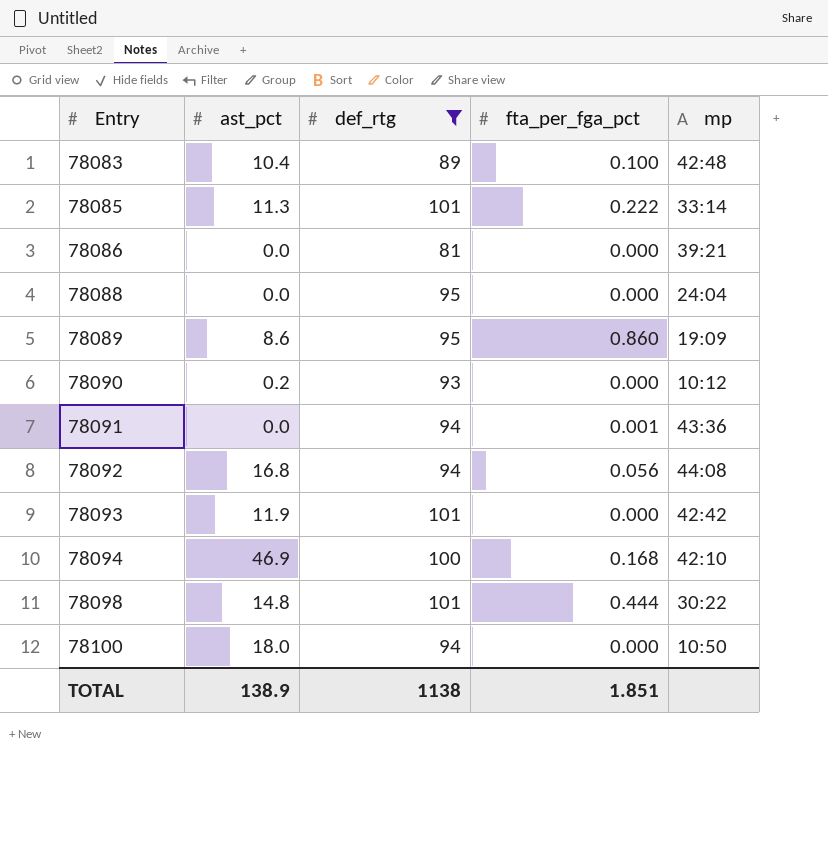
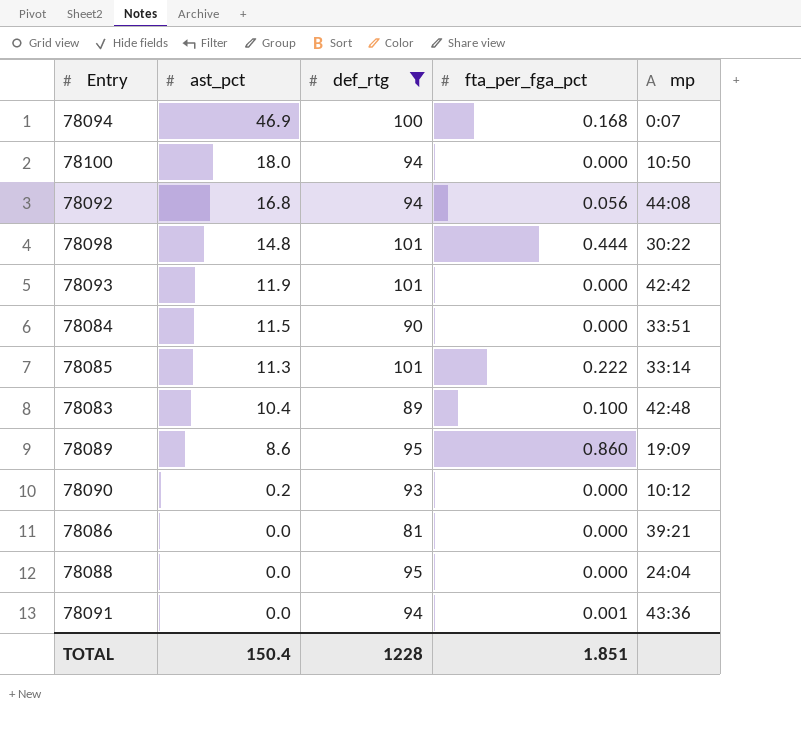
row order: Entry ascending -> ast_pct descending
78094 | mp: 42:10 -> 0:07
row 78084: none -> 11.5 | 90 | 0.000 | 33:51
TOTAL | ast_pct: 138.9 -> 150.4
TOTAL | def_rtg: 1138 -> 1228

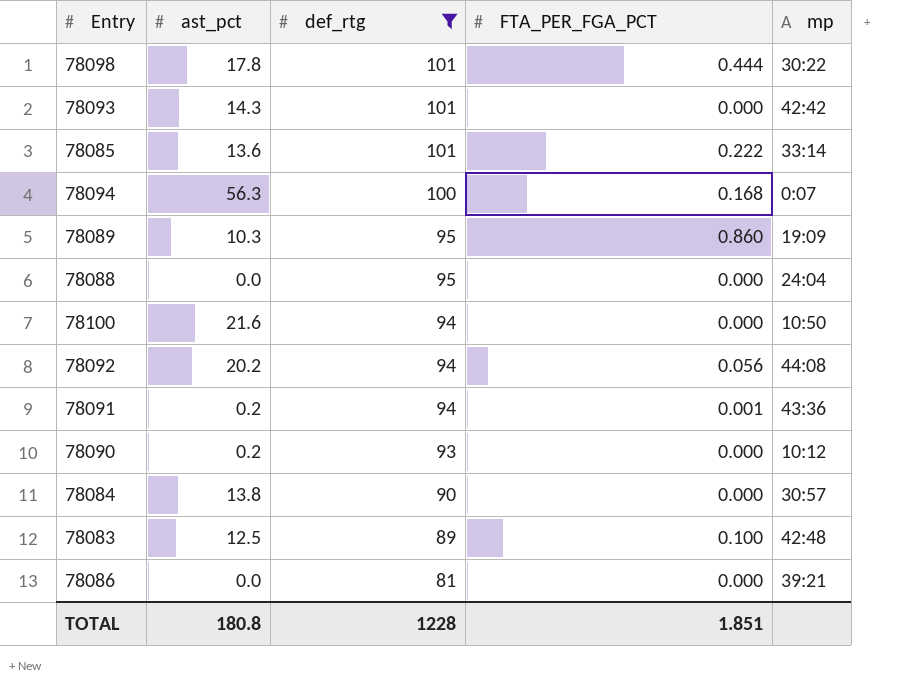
row order: ast_pct descending -> def_rtg descending
column name: fta_per_fga_pct -> FTA_PER_FGA_PCT
78098 | ast_pct: 14.8 -> 17.8
78093 | ast_pct: 11.9 -> 14.3
78085 | ast_pct: 11.3 -> 13.6
78094 | ast_pct: 46.9 -> 56.3
78089 | ast_pct: 8.6 -> 10.3
78100 | ast_pct: 18.0 -> 21.6
78092 | ast_pct: 16.8 -> 20.2
78091 | ast_pct: 0.0 -> 0.2
78084 | ast_pct: 11.5 -> 13.8
78084 | mp: 33:51 -> 30:57
78083 | ast_pct: 10.4 -> 12.5
TOTAL | ast_pct: 150.4 -> 180.8

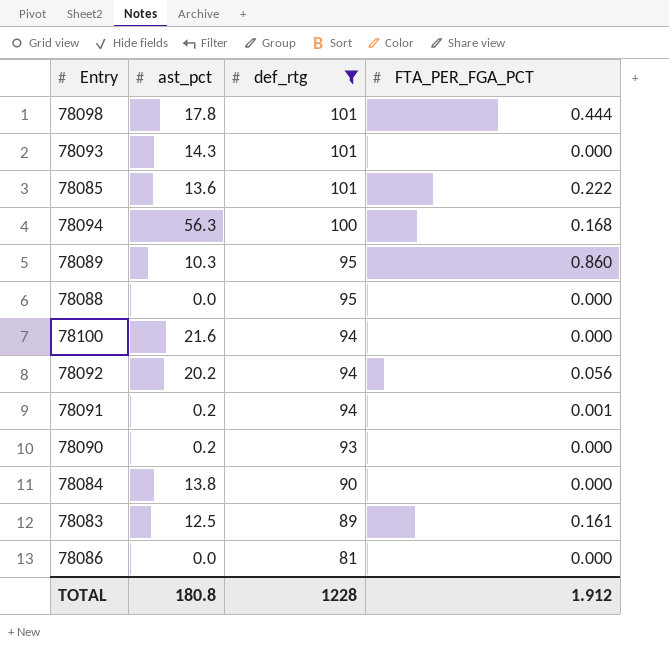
column mp | position: 5 -> none
78083 | FTA_PER_FGA_PCT: 0.100 -> 0.161
TOTAL | FTA_PER_FGA_PCT: 1.851 -> 1.912

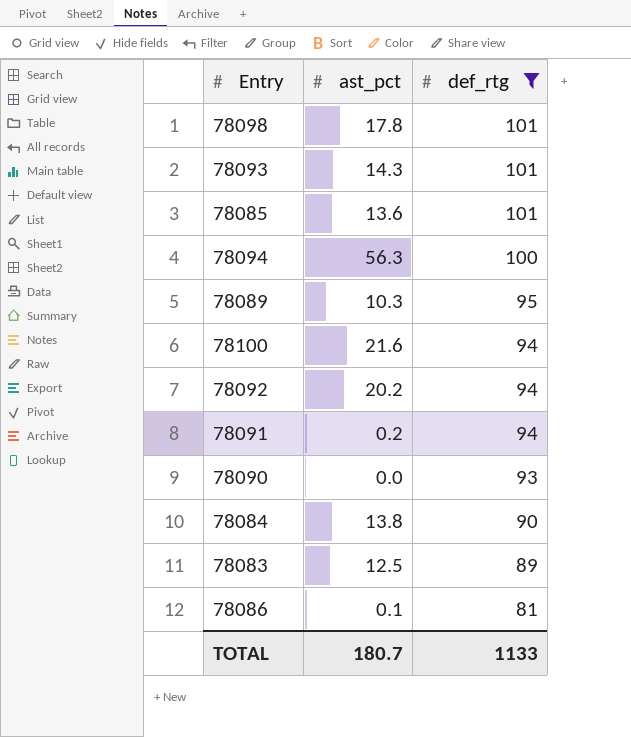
column FTA_PER_FGA_PCT | position: 4 -> none
row 78088: 0.0 | 95 | 0.000 -> none
78090 | ast_pct: 0.2 -> 0.0
78086 | ast_pct: 0.0 -> 0.1
TOTAL | ast_pct: 180.8 -> 180.7
TOTAL | def_rtg: 1228 -> 1133

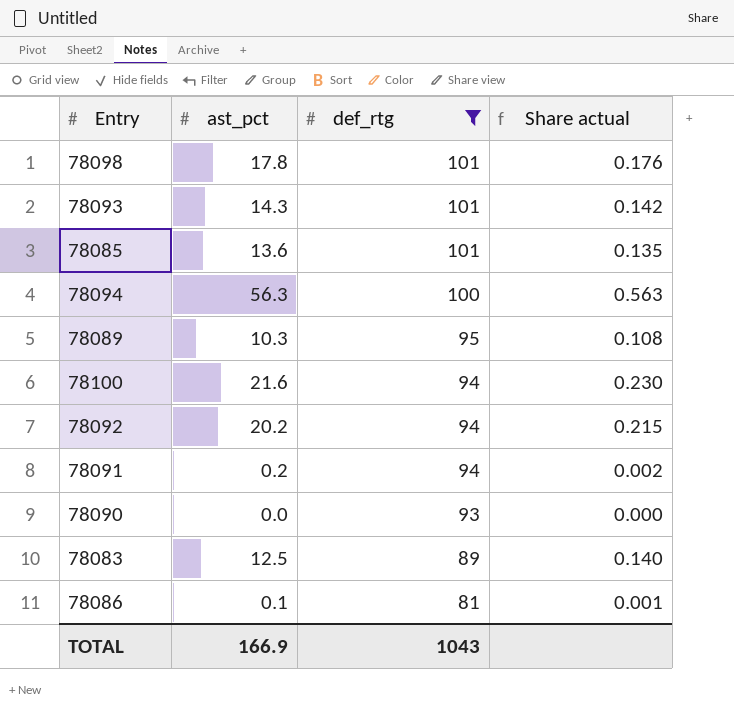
column Share actual | formula: none -> [ast_pct] / [def_rtg]
row 78084: 13.8 | 90 -> none
TOTAL | ast_pct: 180.7 -> 166.9
TOTAL | def_rtg: 1133 -> 1043

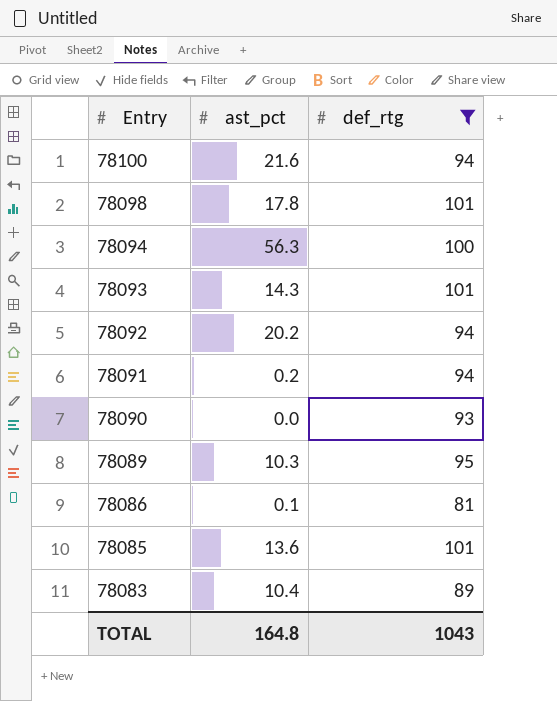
row order: def_rtg descending -> Entry descending
column Share actual | formula: [ast_pct] / [def_rtg] -> none
78083 | ast_pct: 12.5 -> 10.4
TOTAL | ast_pct: 166.9 -> 164.8

